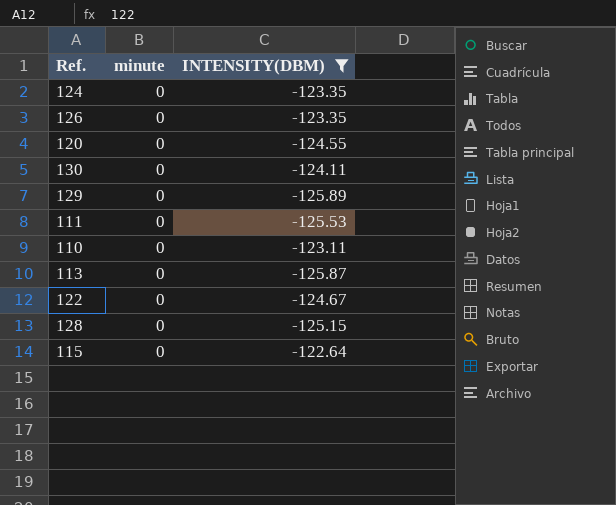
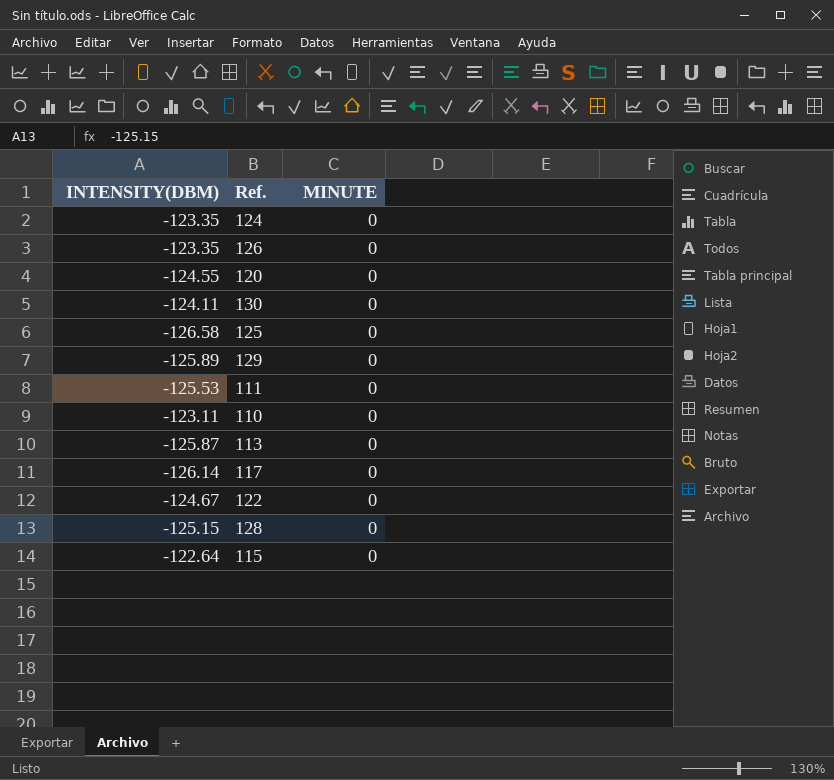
filter: INTENSITY(DBM) >= -125.89 -> none
column INTENSITY(DBM) | position: 3 -> 1
column name: minute -> MINUTE

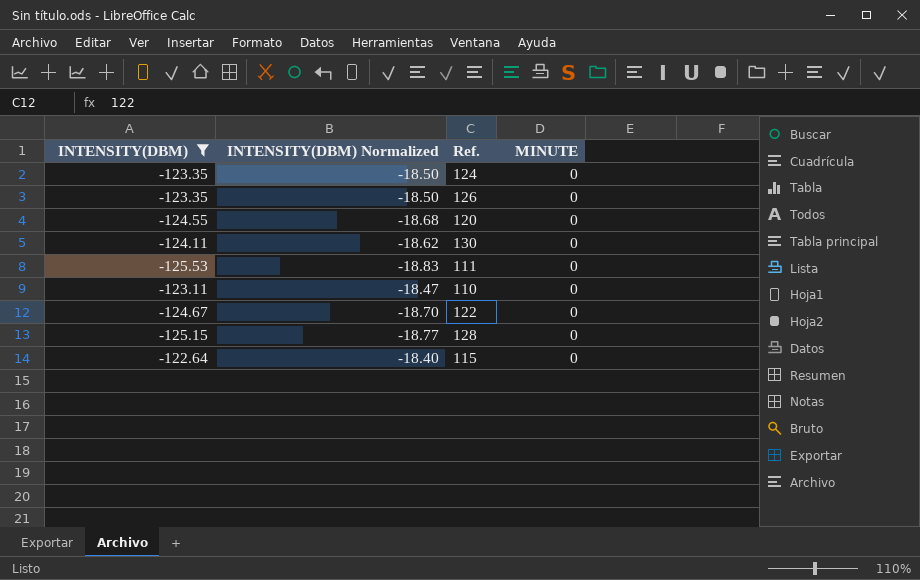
filter: none -> INTENSITY(DBM) >= -125.53
column INTENSITY(DBM) Normalized | formula: none -> [INTENSITY(DBM)] * 0.15

